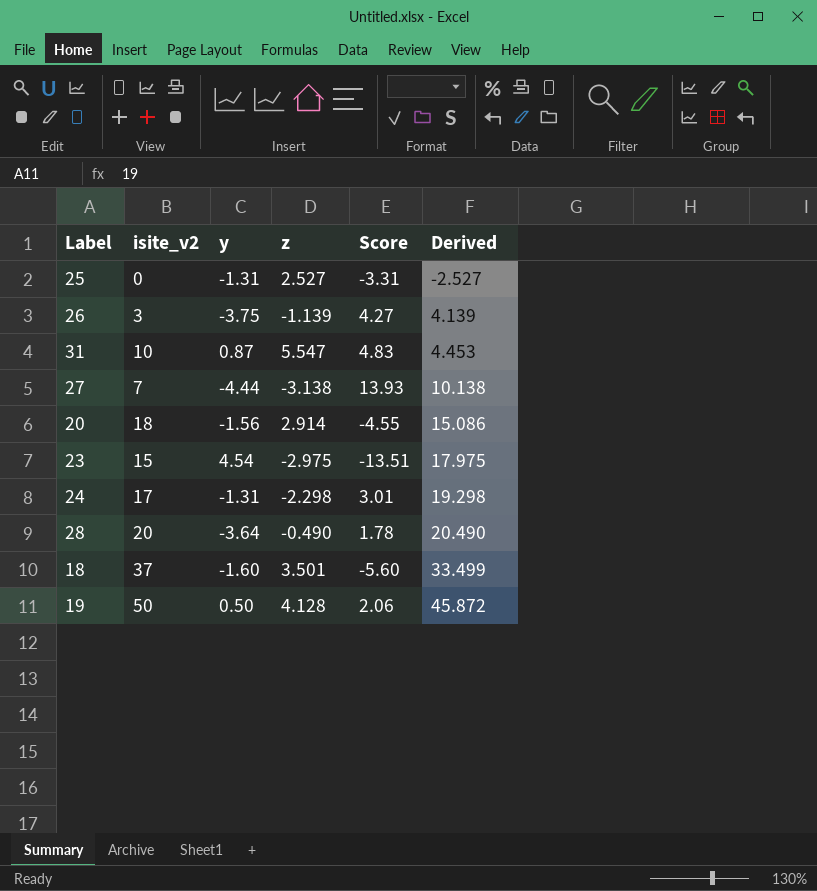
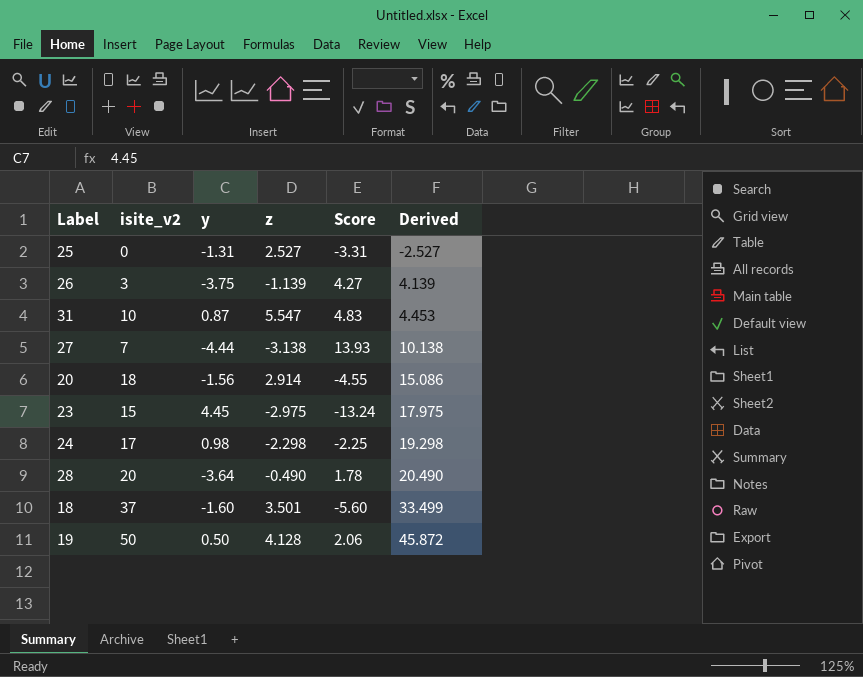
23 | y: 4.54 -> 4.45
23 | Score: -13.51 -> -13.24
24 | y: -1.31 -> 0.98
24 | Score: 3.01 -> -2.25

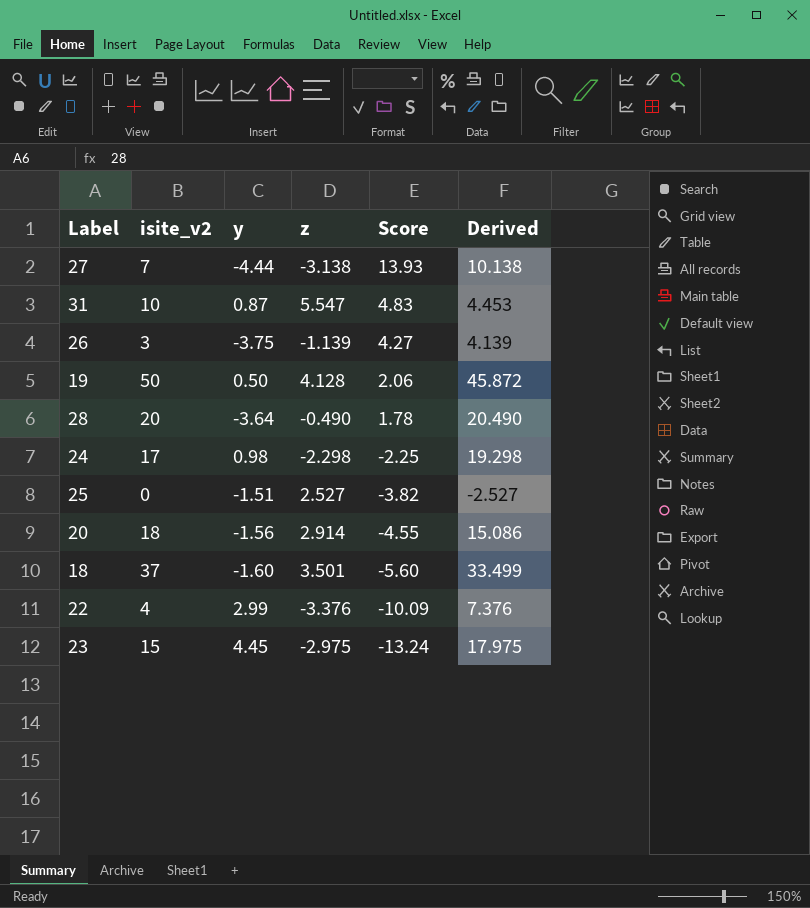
row order: Derived ascending -> Score descending
25 | y: -1.31 -> -1.51
25 | Score: -3.31 -> -3.82
row 22: none -> 4 | 2.99 | -3.376 | -10.09 | 7.376

